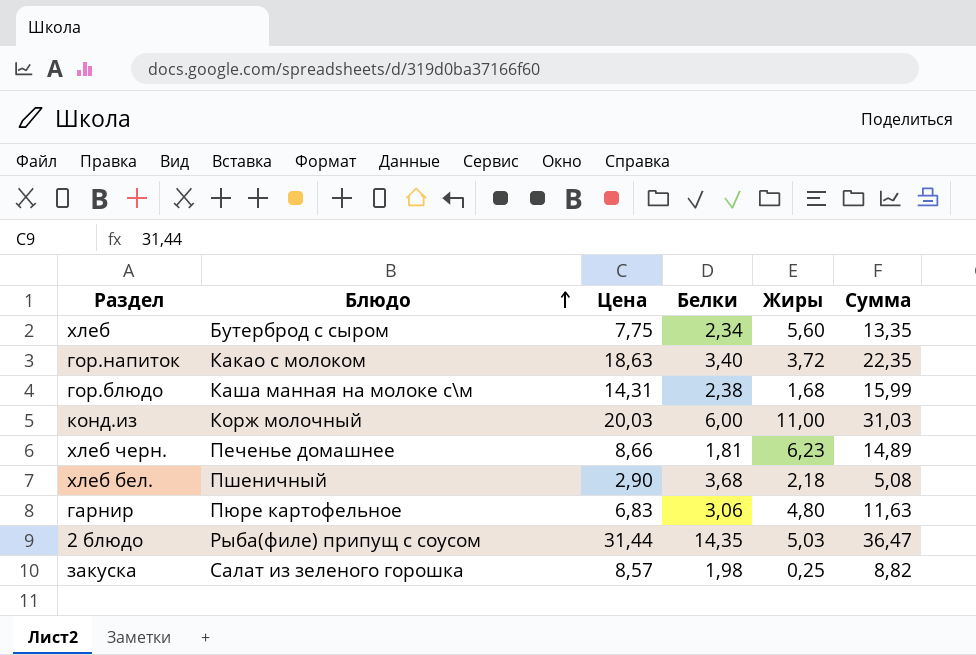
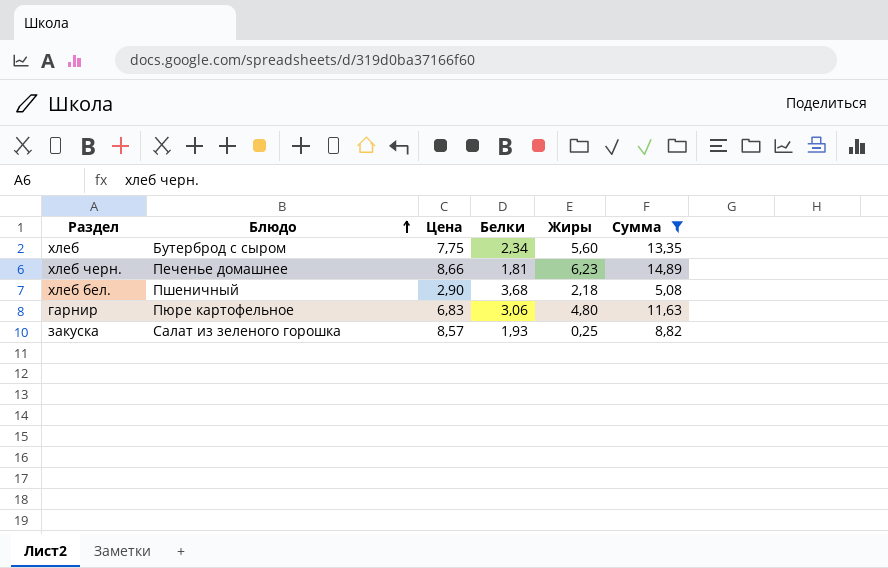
filter: none -> Сумма <= 14,89
закуска | Белки: 1,98 -> 1,93

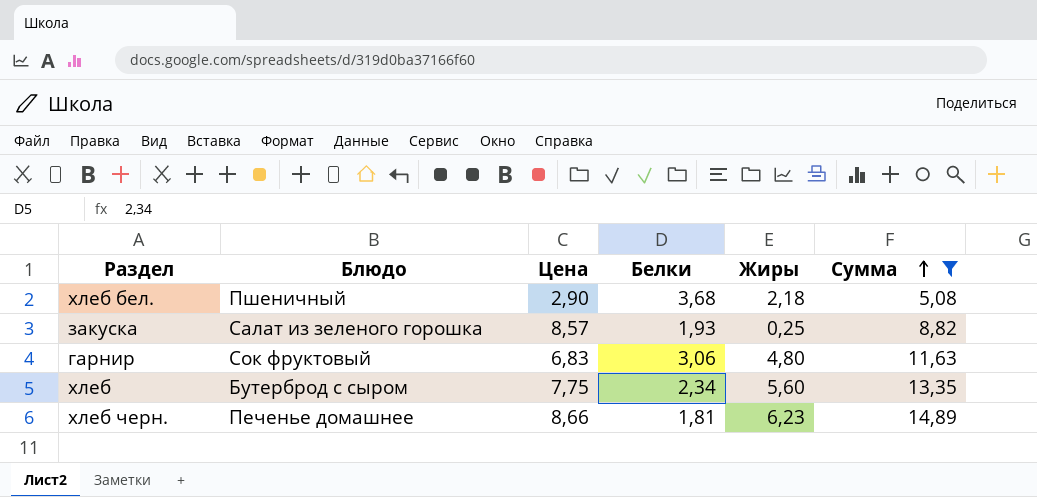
row order: Блюдо ascending -> Сумма ascending
гарнир | Блюдо: Пюре картофельное -> Сок фруктовый

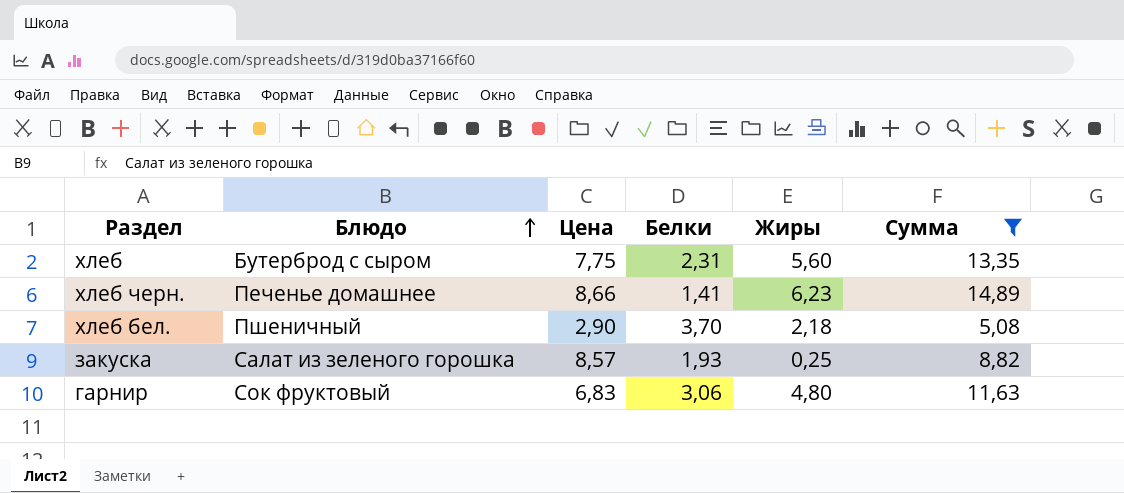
row order: Сумма ascending -> Блюдо ascending
хлеб | Белки: 2,34 -> 2,31
хлеб черн. | Белки: 1,81 -> 1,41
хлеб бел. | Белки: 3,68 -> 3,70

